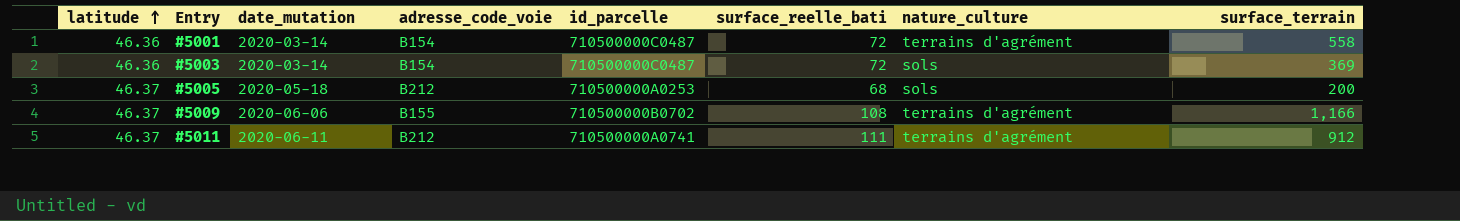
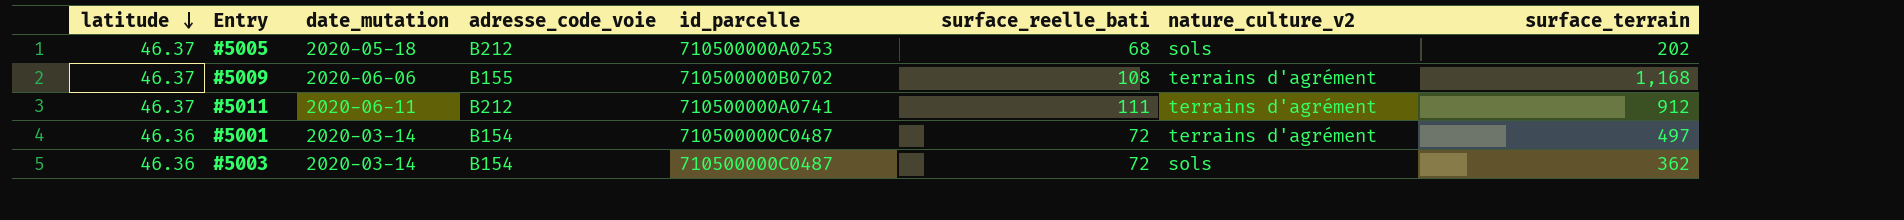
row order: latitude ascending -> latitude descending
column name: nature_culture -> nature_culture_v2
#5005 | surface_terrain: 200 -> 202
#5009 | surface_terrain: 1,166 -> 1,168
#5001 | surface_terrain: 558 -> 497
#5003 | surface_terrain: 369 -> 362

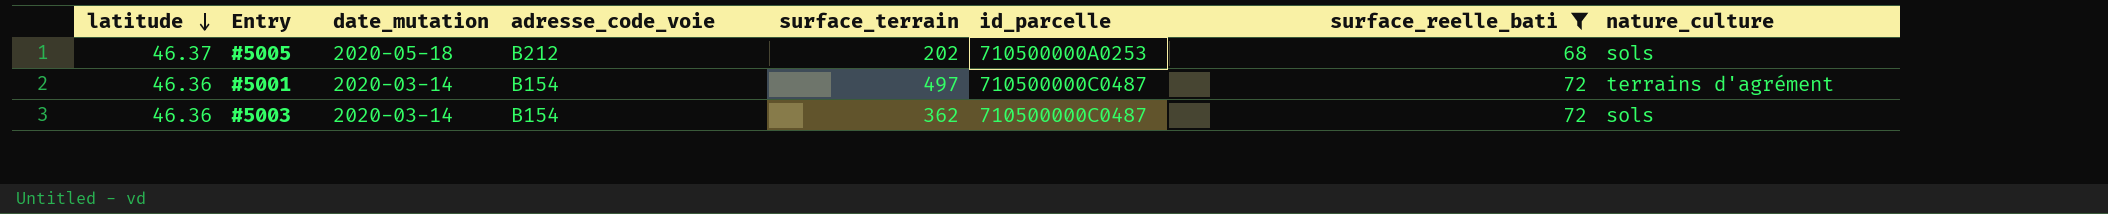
filter: none -> surface_reelle_bati <= 72
column surface_terrain | position: 8 -> 5
column name: nature_culture_v2 -> nature_culture

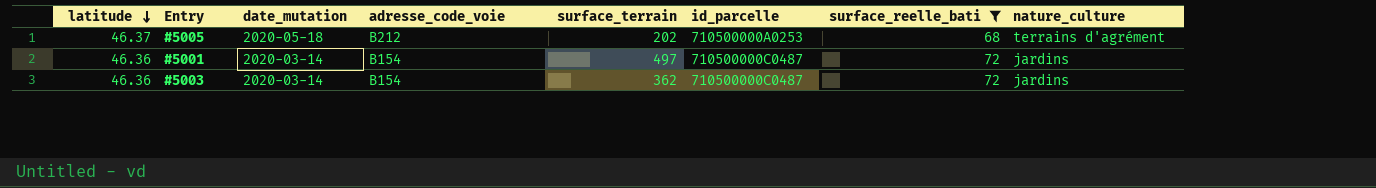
#5005 | nature_culture: sols -> terrains d'agrément
#5001 | nature_culture: terrains d'agrément -> jardins
#5003 | nature_culture: sols -> jardins

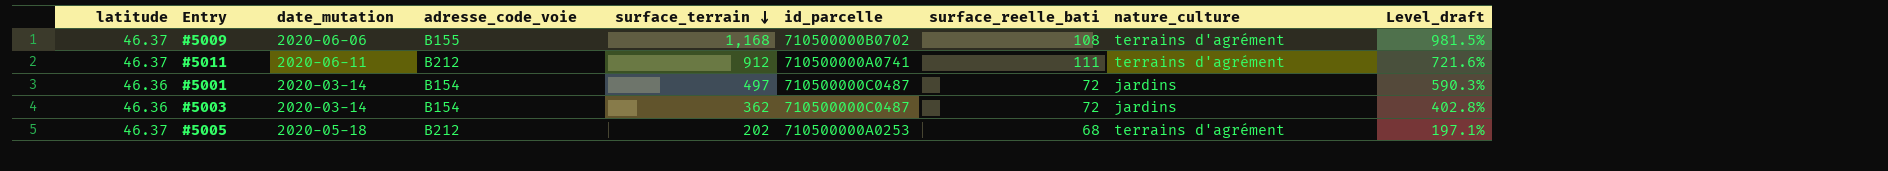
filter: surface_reelle_bati <= 72 -> none
row order: latitude descending -> surface_terrain descending
column Level_draft | formula: none -> ([surface_terrain] - [surface_reelle_bati]) / [surface_reelle_bati]

